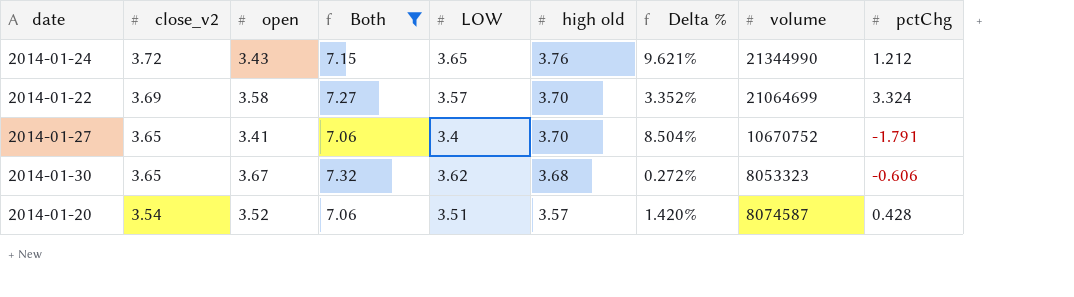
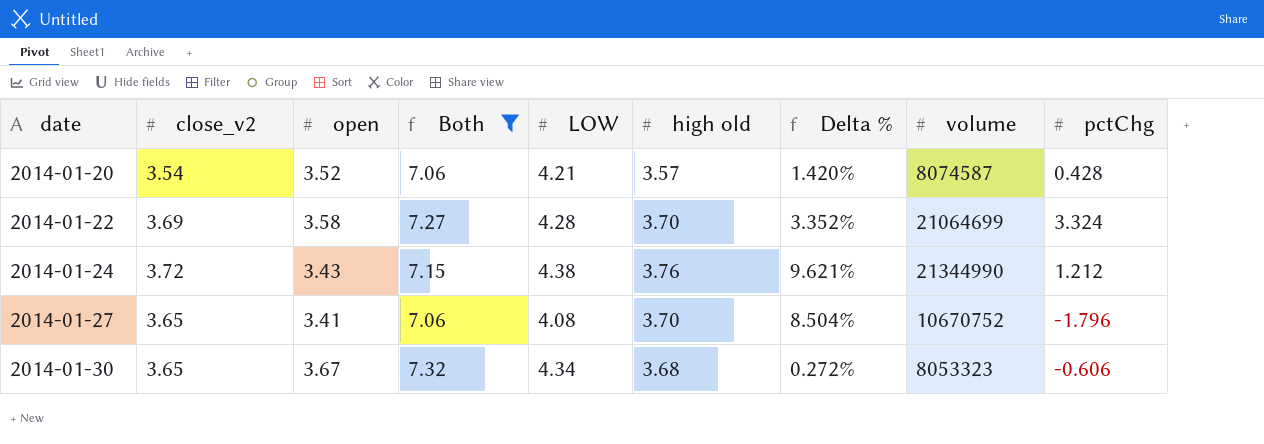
row order: close_v2 descending -> date ascending
2014-01-20 | LOW: 3.51 -> 4.21
2014-01-22 | LOW: 3.57 -> 4.28
2014-01-24 | LOW: 3.65 -> 4.38
2014-01-27 | LOW: 3.4 -> 4.08
2014-01-27 | pctChg: -1.791 -> -1.796
2014-01-30 | LOW: 3.62 -> 4.34

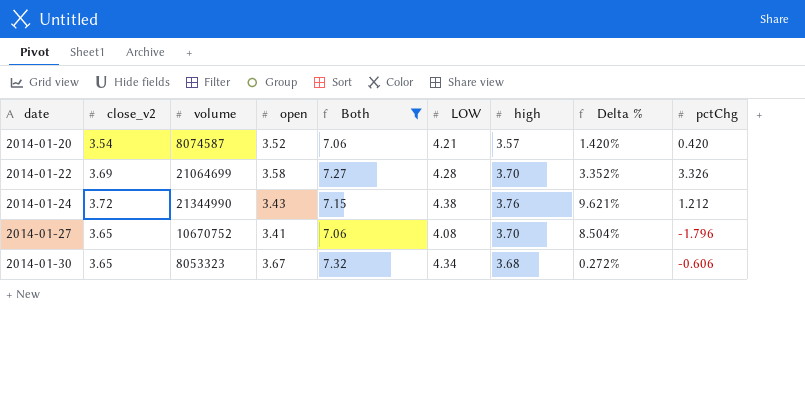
column volume | position: 8 -> 3
column name: high old -> high
2014-01-20 | pctChg: 0.428 -> 0.420
2014-01-22 | pctChg: 3.324 -> 3.326

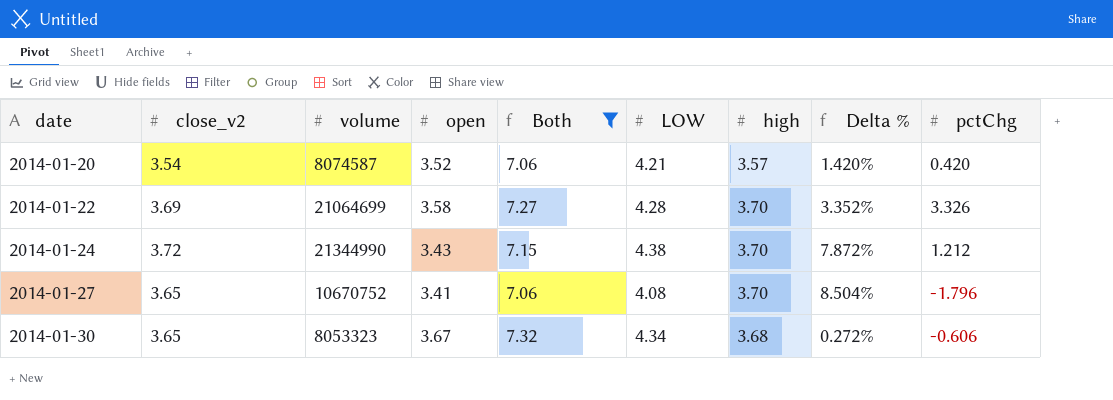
2014-01-24 | high: 3.76 -> 3.70
2014-01-24 | Delta %: 9.621% -> 7.872%

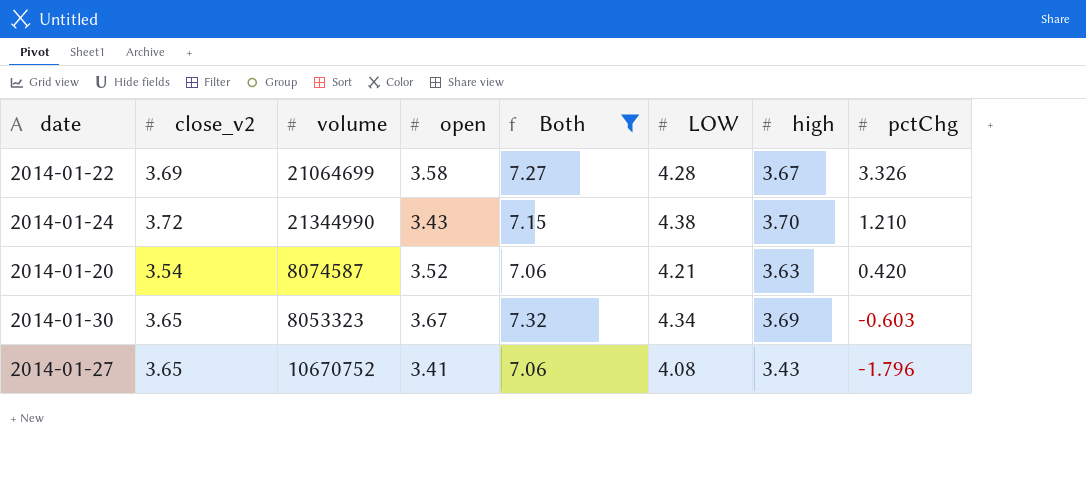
row order: date ascending -> pctChg descending
column Delta % | formula: ([high] - [open]) / [open] -> none
2014-01-22 | high: 3.70 -> 3.67
2014-01-24 | pctChg: 1.212 -> 1.210
2014-01-20 | high: 3.57 -> 3.63
2014-01-30 | high: 3.68 -> 3.69
2014-01-30 | pctChg: -0.606 -> -0.603
2014-01-27 | high: 3.70 -> 3.43

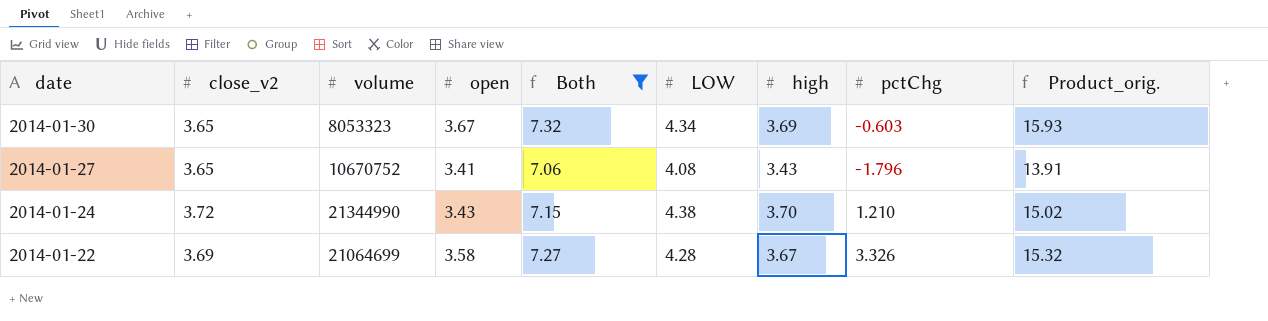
row order: pctChg descending -> date descending
column Product_orig. | formula: none -> [open] * [LOW]
row 2014-01-20: 3.54 | 8074587 | 3.52 | 7.06 | 4.21 | 3.63 | 0.420 -> none

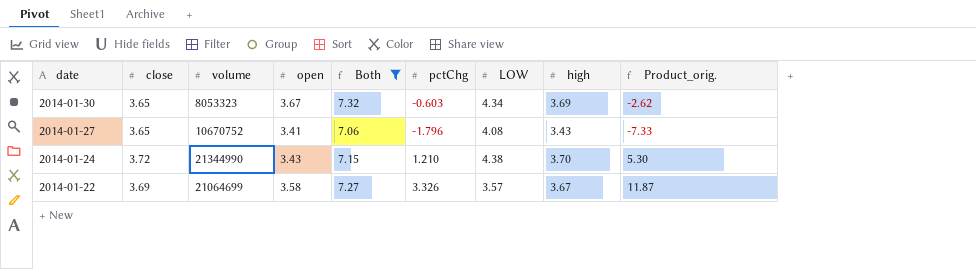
column name: close_v2 -> close
column pctChg | position: 8 -> 6
column Product_orig. | formula: [open] * [LOW] -> [pctChg] * [LOW]
2014-01-22 | LOW: 4.28 -> 3.57

